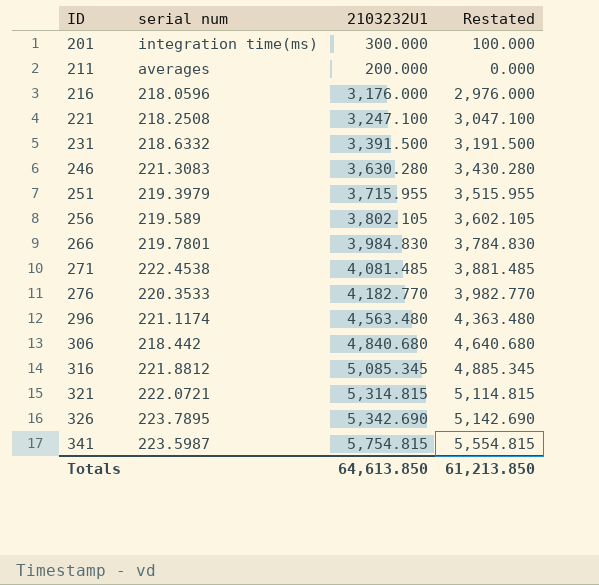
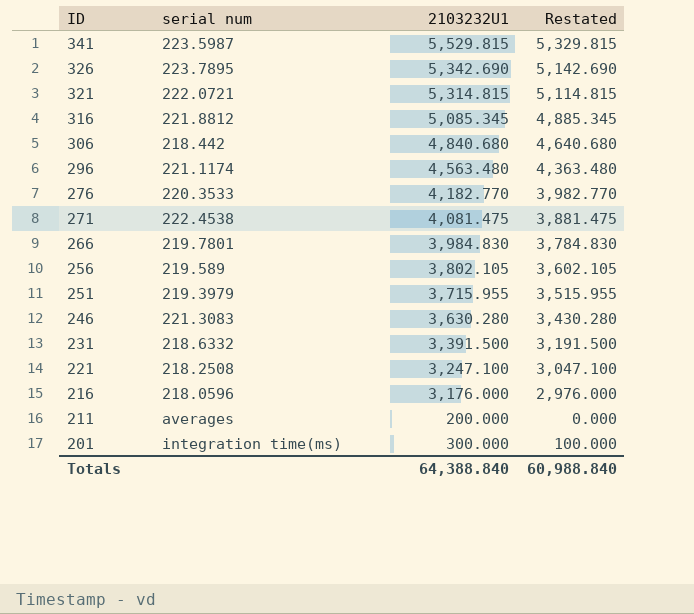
row order: ID ascending -> ID descending
341 | 2103232U1: 5,754.815 -> 5,529.815
341 | Restated: 5,554.815 -> 5,329.815
271 | 2103232U1: 4,081.485 -> 4,081.475
271 | Restated: 3,881.485 -> 3,881.475
Totals | 2103232U1: 64,613.850 -> 64,388.840
Totals | Restated: 61,213.850 -> 60,988.840

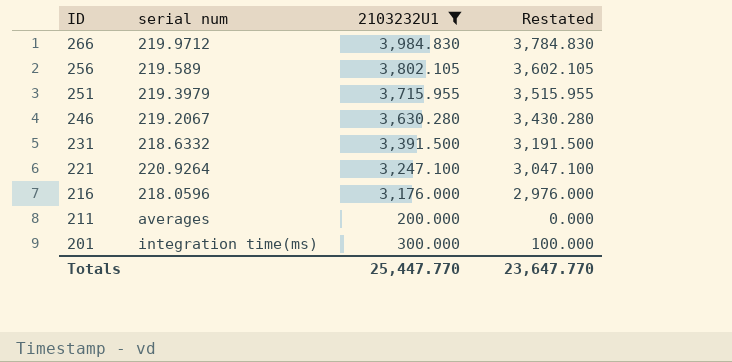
filter: none -> 2103232U1 <= 3,984.830
266 | serial num: 219.7801 -> 219.9712
246 | serial num: 221.3083 -> 219.2067
221 | serial num: 218.2508 -> 220.9264
Totals | 2103232U1: 64,388.840 -> 25,447.770
Totals | Restated: 60,988.840 -> 23,647.770

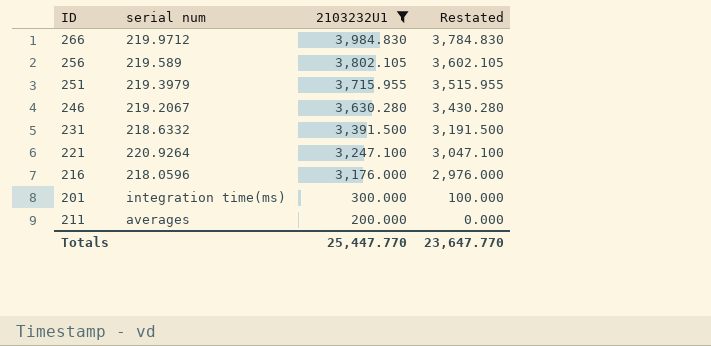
row order: ID descending -> 2103232U1 descending

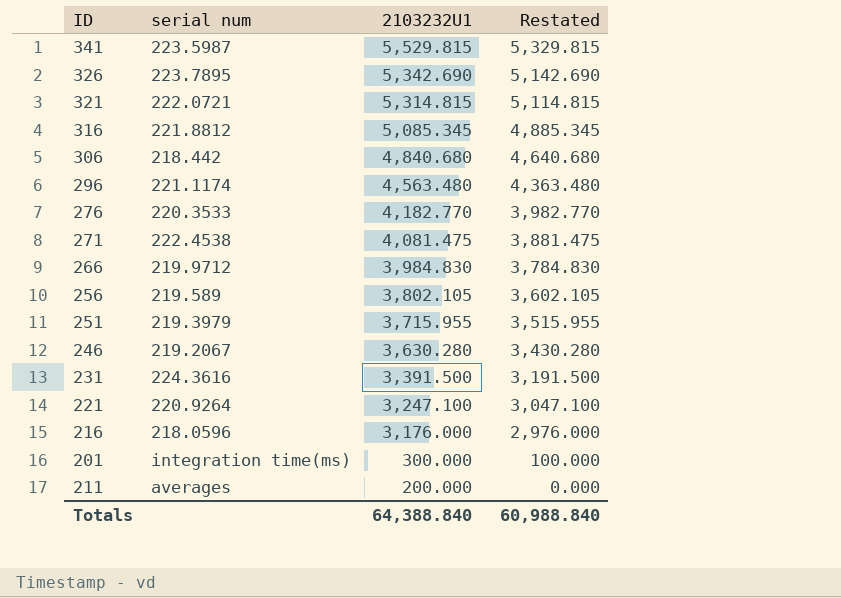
filter: 2103232U1 <= 3,984.830 -> none
231 | serial num: 218.6332 -> 224.3616
Totals | 2103232U1: 25,447.770 -> 64,388.840
Totals | Restated: 23,647.770 -> 60,988.840

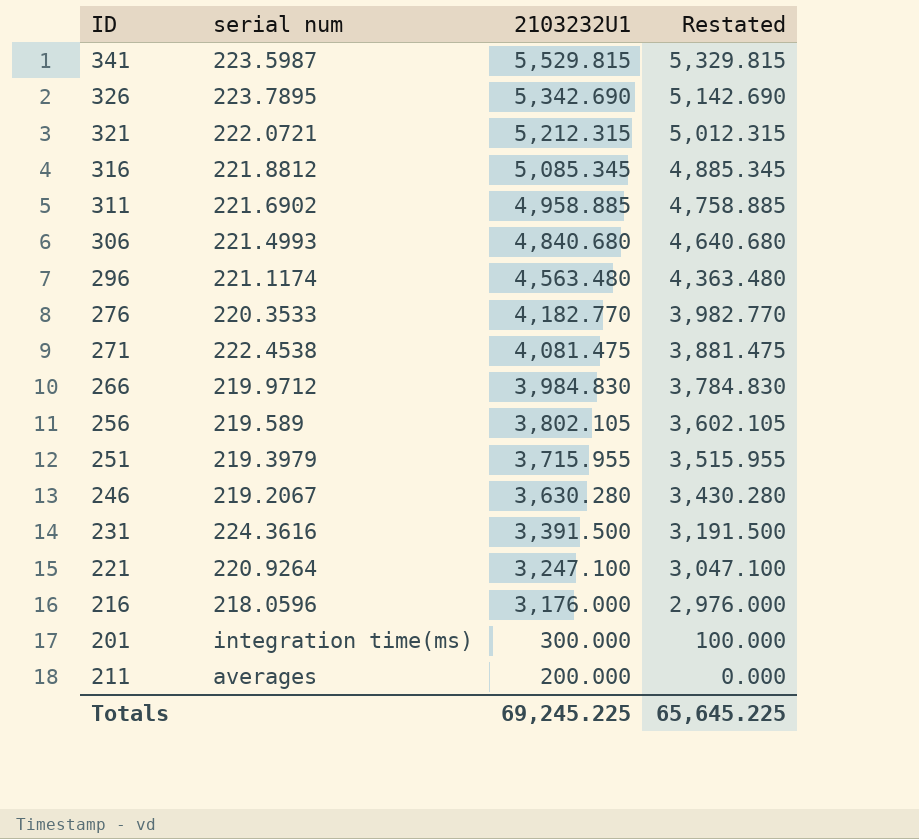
321 | 2103232U1: 5,314.815 -> 5,212.315
321 | Restated: 5,114.815 -> 5,012.315
row 311: none -> 221.6902 | 4,958.885 | 4,758.885
306 | serial num: 218.442 -> 221.4993
Totals | 2103232U1: 64,388.840 -> 69,245.225
Totals | Restated: 60,988.840 -> 65,645.225

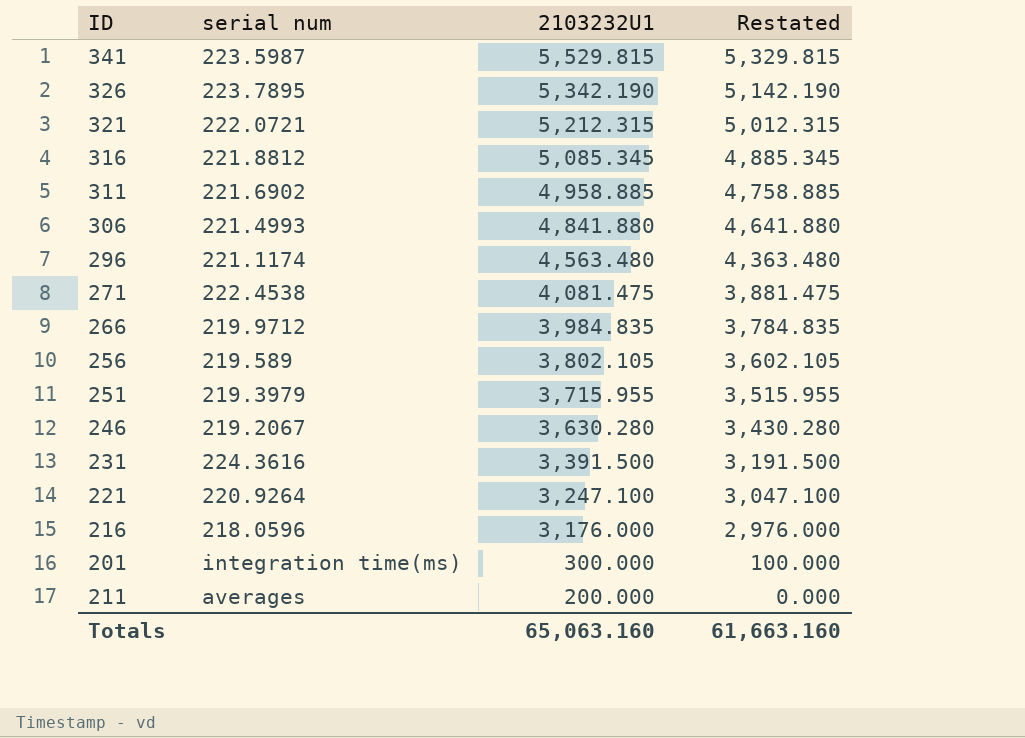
row 276: 220.3533 | 4,182.770 | 3,982.770 -> none
326 | 2103232U1: 5,342.690 -> 5,342.190
326 | Restated: 5,142.690 -> 5,142.190
306 | 2103232U1: 4,840.680 -> 4,841.880
306 | Restated: 4,640.680 -> 4,641.880
266 | 2103232U1: 3,984.830 -> 3,984.835
266 | Restated: 3,784.830 -> 3,784.835
Totals | 2103232U1: 69,245.225 -> 65,063.160
Totals | Restated: 65,645.225 -> 61,663.160

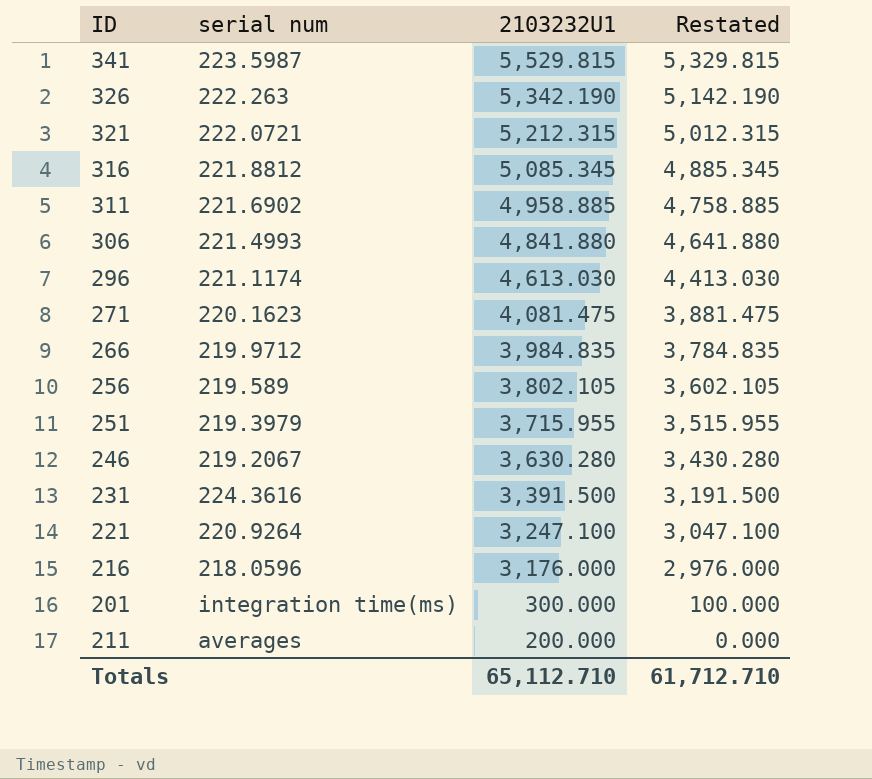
326 | serial num: 223.7895 -> 222.263
296 | 2103232U1: 4,563.480 -> 4,613.030
296 | Restated: 4,363.480 -> 4,413.030
271 | serial num: 222.4538 -> 220.1623
Totals | 2103232U1: 65,063.160 -> 65,112.710
Totals | Restated: 61,663.160 -> 61,712.710

